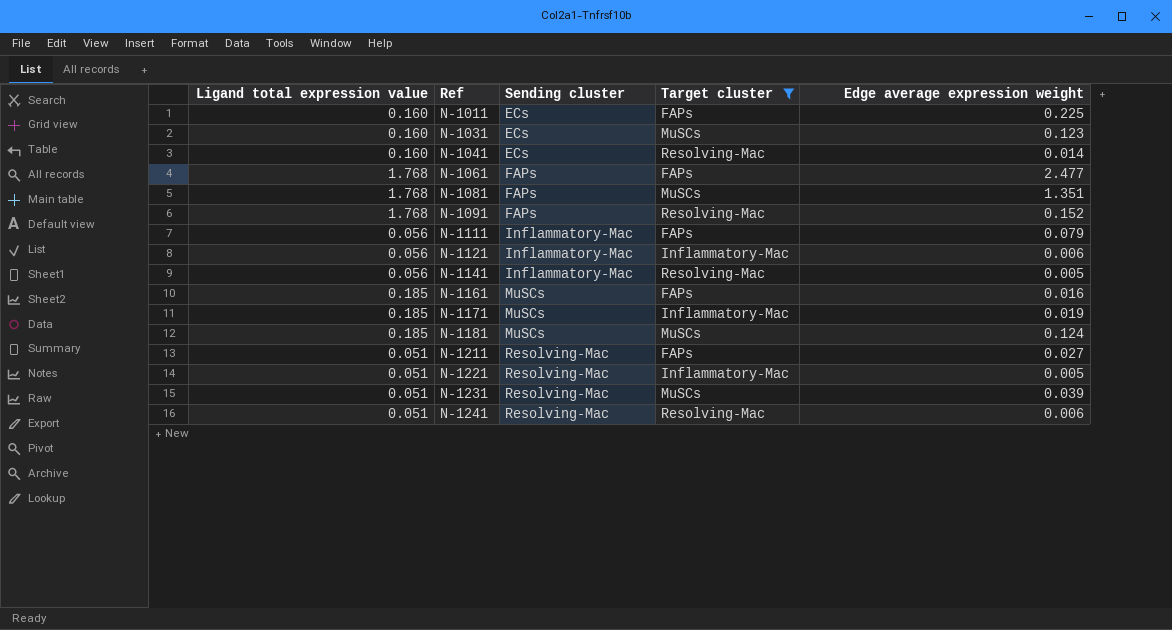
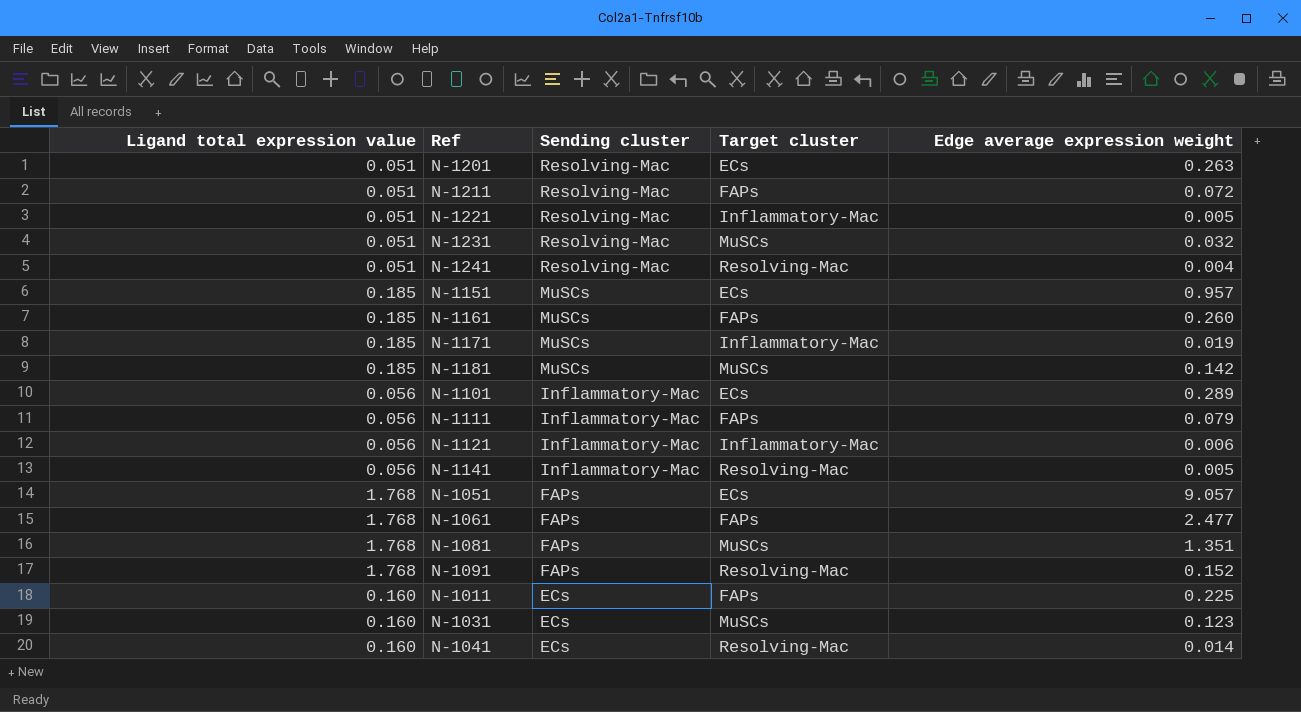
filter: Target cluster != ECs -> none
row order: Ref ascending -> Sending cluster descending
N-1211 | Edge average expression weight: 0.027 -> 0.072
N-1231 | Edge average expression weight: 0.039 -> 0.032
N-1241 | Edge average expression weight: 0.006 -> 0.004
N-1161 | Edge average expression weight: 0.016 -> 0.260
N-1181 | Edge average expression weight: 0.124 -> 0.142

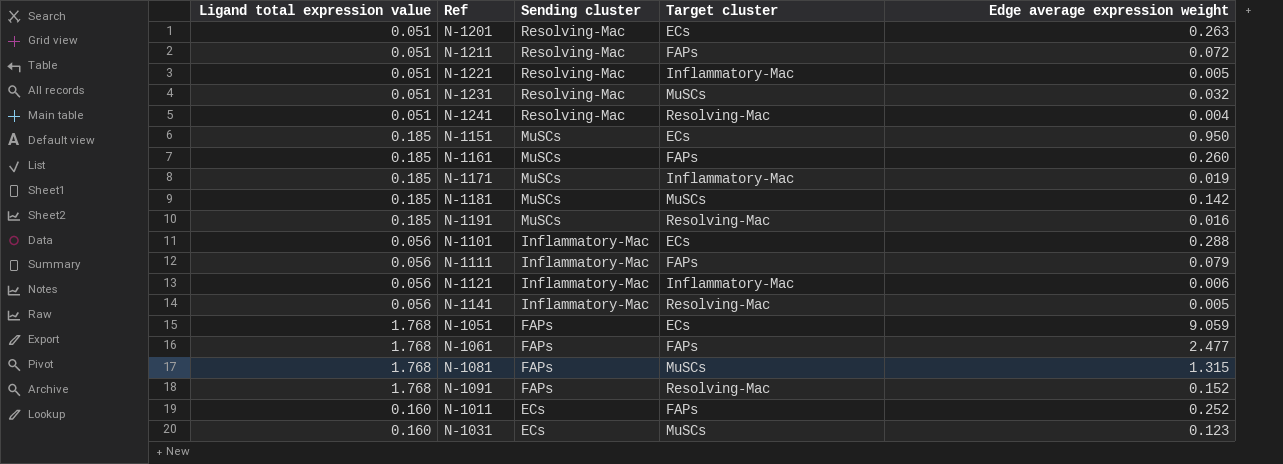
row N-1041: 0.160 | ECs | Resolving-Mac | 0.014 -> none
N-1151 | Edge average expression weight: 0.957 -> 0.950
row N-1191: none -> 0.185 | MuSCs | Resolving-Mac | 0.016
N-1101 | Edge average expression weight: 0.289 -> 0.288
N-1051 | Edge average expression weight: 9.057 -> 9.059
N-1081 | Edge average expression weight: 1.351 -> 1.315
N-1011 | Edge average expression weight: 0.225 -> 0.252

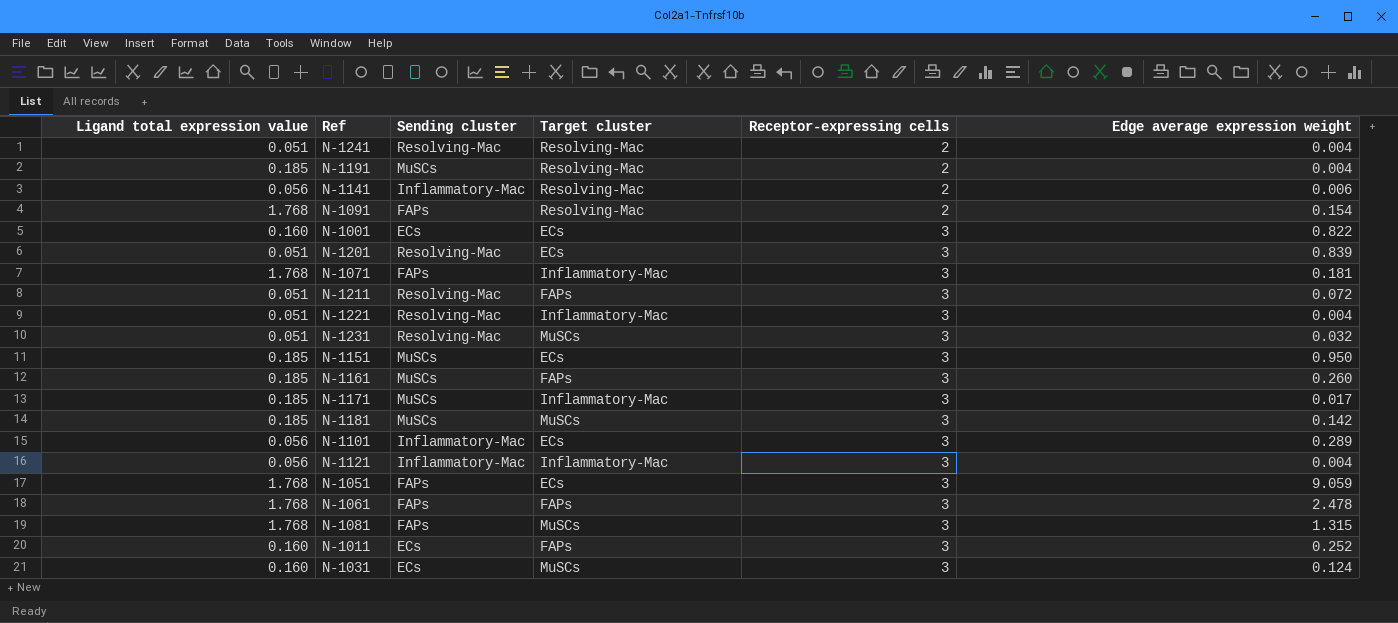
row order: Sending cluster descending -> Receptor-expressing cells ascending
column Receptor-expressing cells | position: none -> 5
row N-1111: 0.056 | Inflammatory-Mac | FAPs | 0.079 -> none
N-1191 | Edge average expression weight: 0.016 -> 0.004
N-1141 | Edge average expression weight: 0.005 -> 0.006
N-1091 | Edge average expression weight: 0.152 -> 0.154
row N-1001: none -> 0.160 | ECs | ECs | 3 | 0.822
N-1201 | Edge average expression weight: 0.263 -> 0.839
row N-1071: none -> 1.768 | FAPs | Inflammatory-Mac | 3 | 0.181
N-1221 | Edge average expression weight: 0.005 -> 0.004
N-1171 | Edge average expression weight: 0.019 -> 0.017
N-1101 | Edge average expression weight: 0.288 -> 0.289
N-1121 | Edge average expression weight: 0.006 -> 0.004
N-1061 | Edge average expression weight: 2.477 -> 2.478
N-1031 | Edge average expression weight: 0.123 -> 0.124

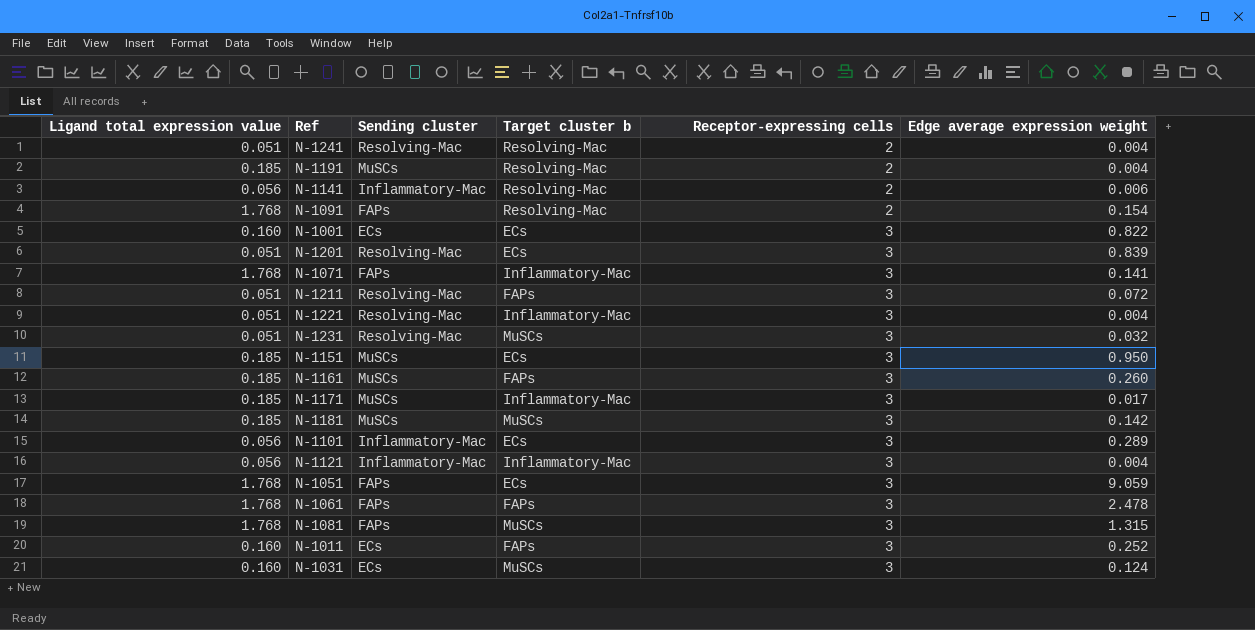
column name: Target cluster -> Target cluster b
N-1071 | Edge average expression weight: 0.181 -> 0.141

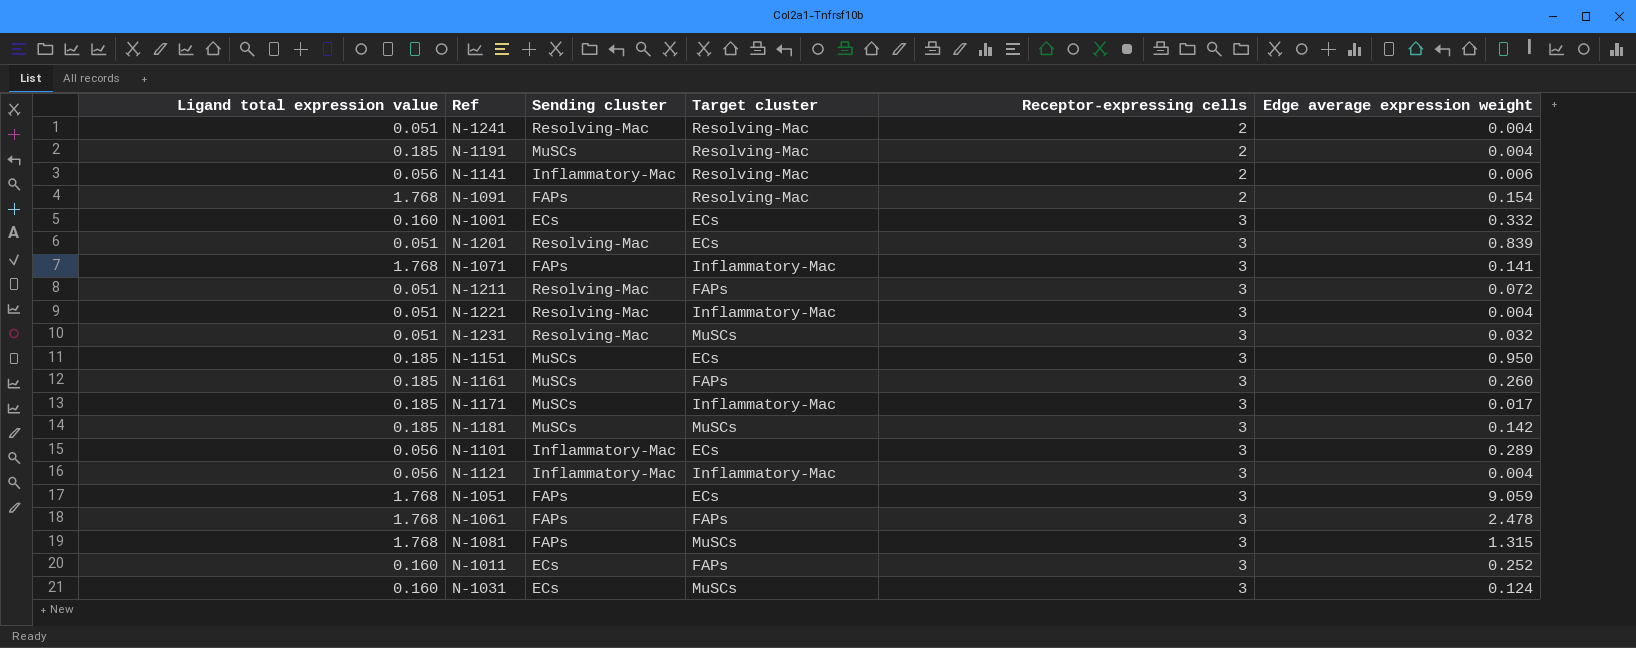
column name: Target cluster b -> Target cluster
N-1001 | Edge average expression weight: 0.822 -> 0.332

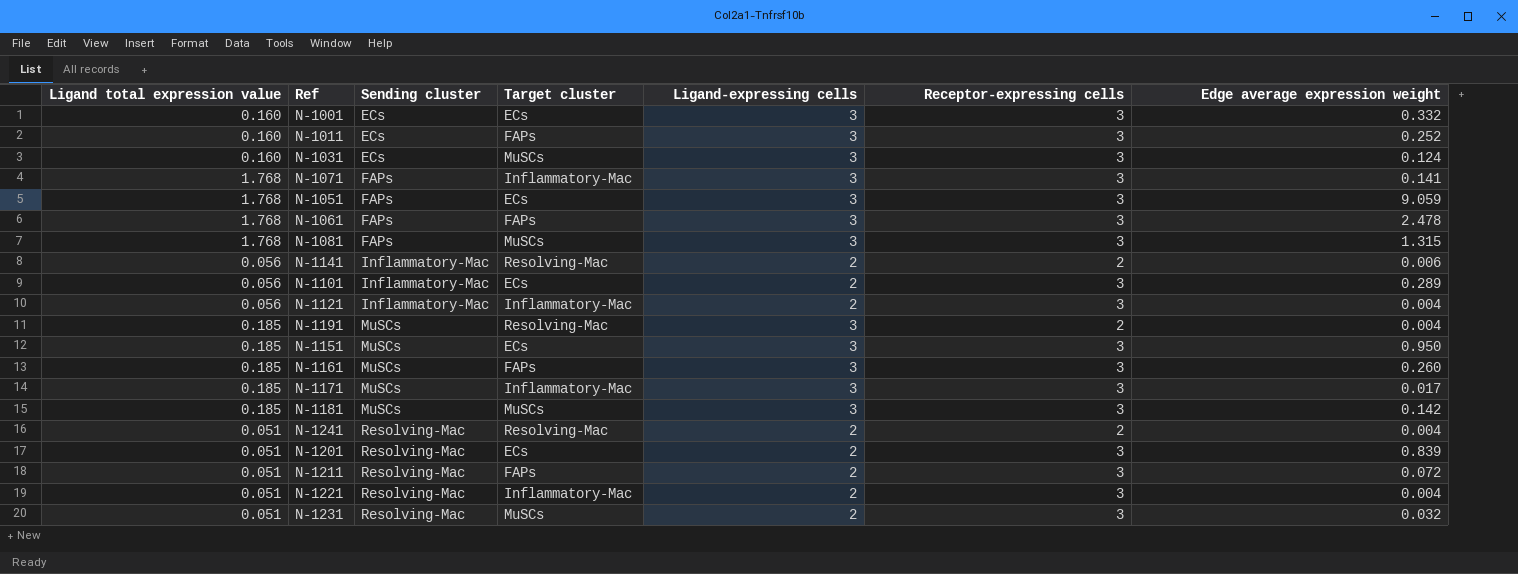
row order: Receptor-expressing cells ascending -> Sending cluster ascending
column Ligand-expressing cells | position: none -> 5
row N-1091: 1.768 | FAPs | Resolving-Mac | 2 | 0.154 -> none

